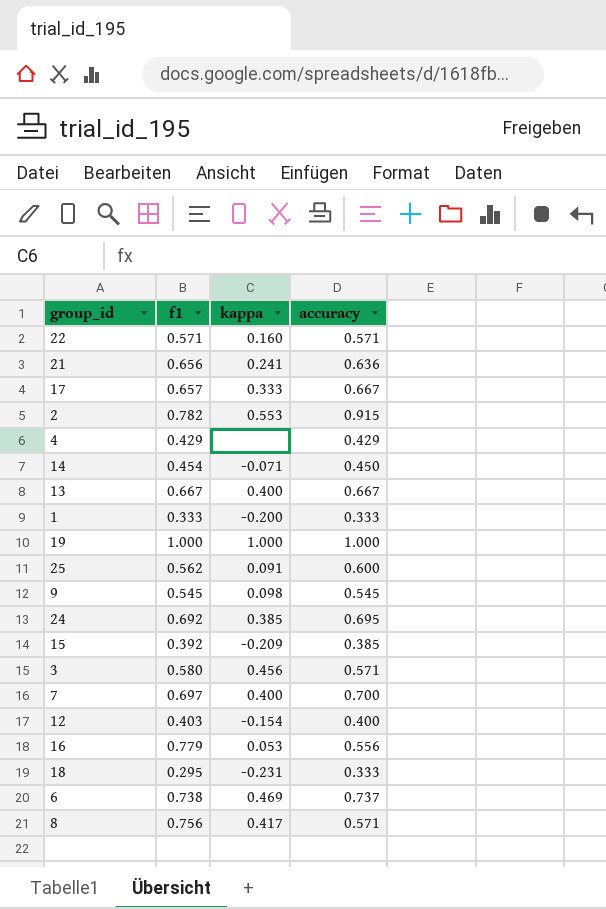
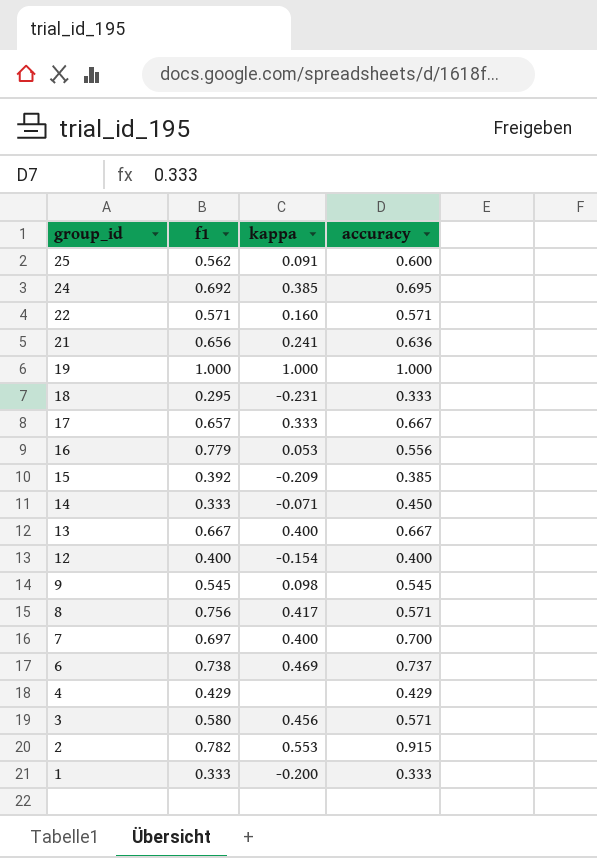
row order: none -> group_id descending
14 | f1: 0.454 -> 0.333
12 | f1: 0.403 -> 0.400

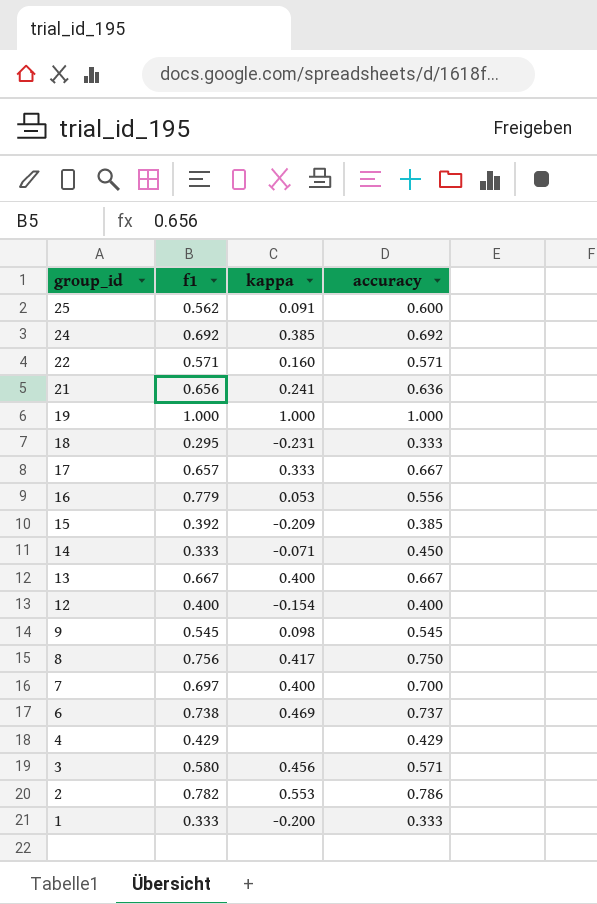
24 | accuracy: 0.695 -> 0.692
8 | accuracy: 0.571 -> 0.750
2 | accuracy: 0.915 -> 0.786

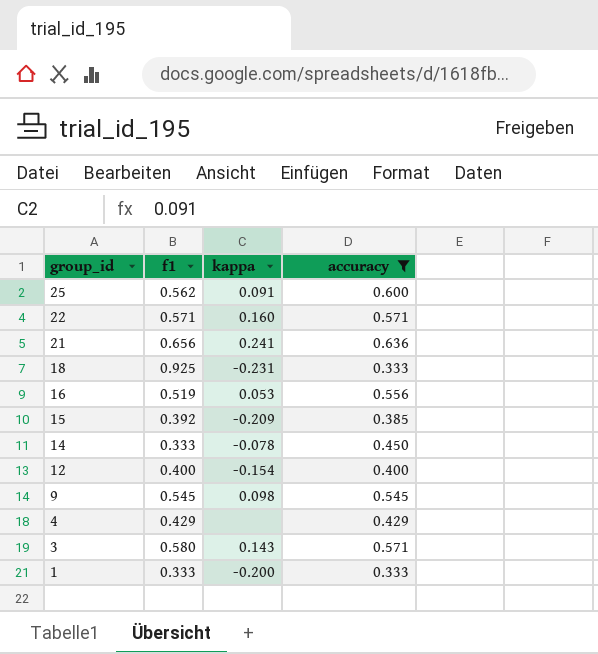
filter: none -> accuracy <= 0.636
18 | f1: 0.295 -> 0.925
16 | f1: 0.779 -> 0.519
14 | kappa: -0.071 -> -0.078
3 | kappa: 0.456 -> 0.143

